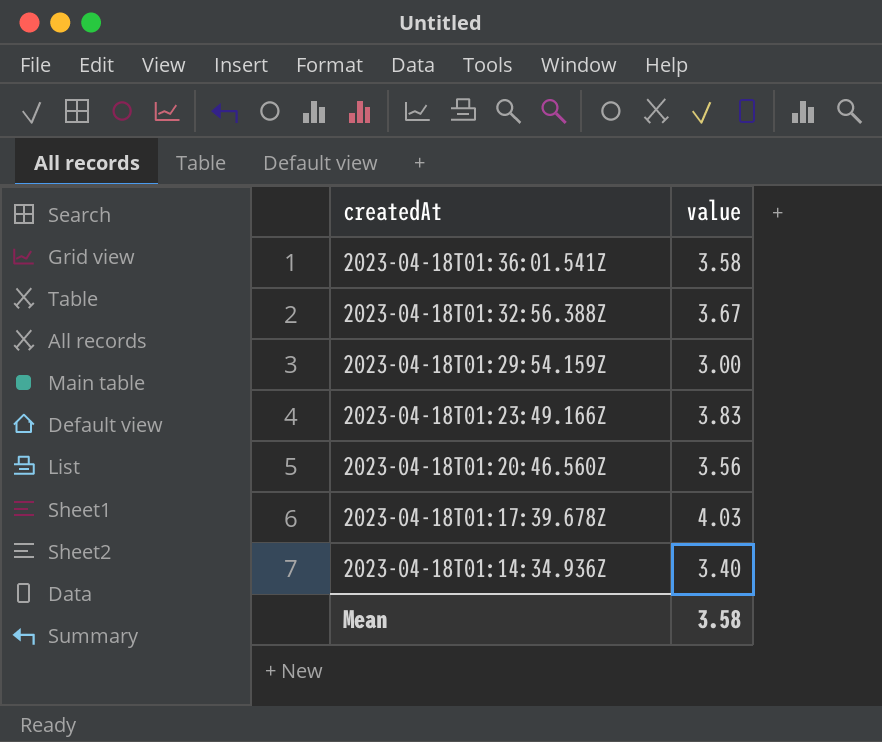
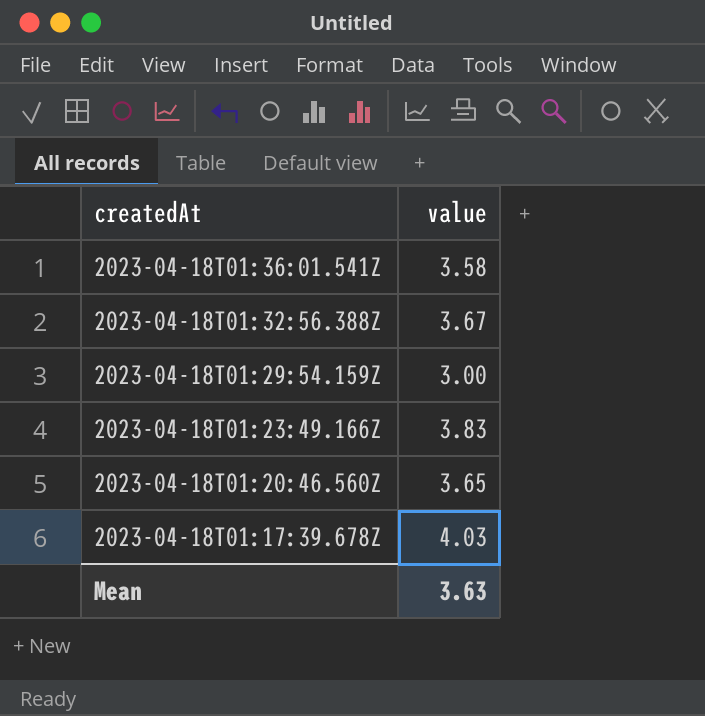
row 2023-04-18T01:14:34.936Z: 3.40 -> none
2023-04-18T01:20:46.560Z | value: 3.56 -> 3.65
Mean | value: 3.58 -> 3.63

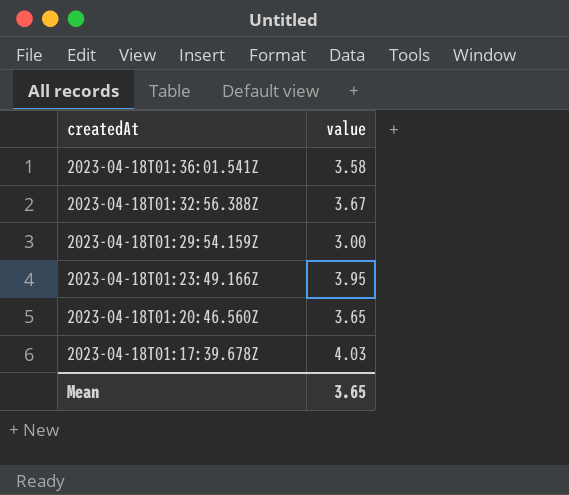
2023-04-18T01:23:49.166Z | value: 3.83 -> 3.95
Mean | value: 3.63 -> 3.65

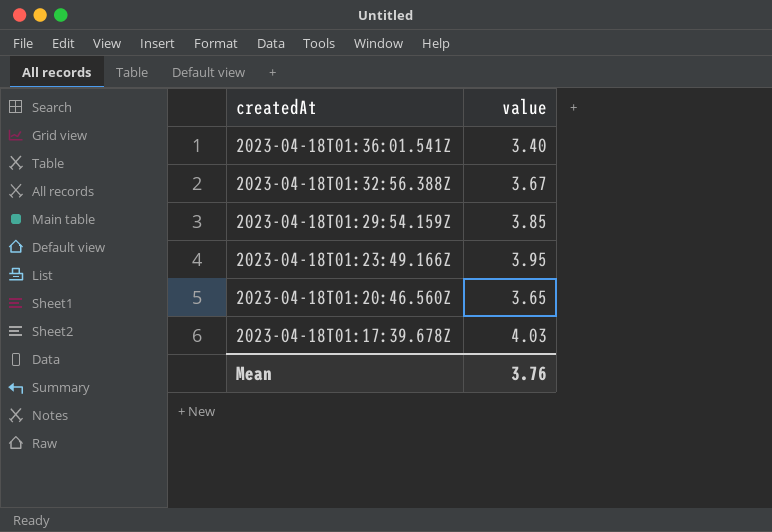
2023-04-18T01:36:01.541Z | value: 3.58 -> 3.40
2023-04-18T01:29:54.159Z | value: 3.00 -> 3.85
Mean | value: 3.65 -> 3.76

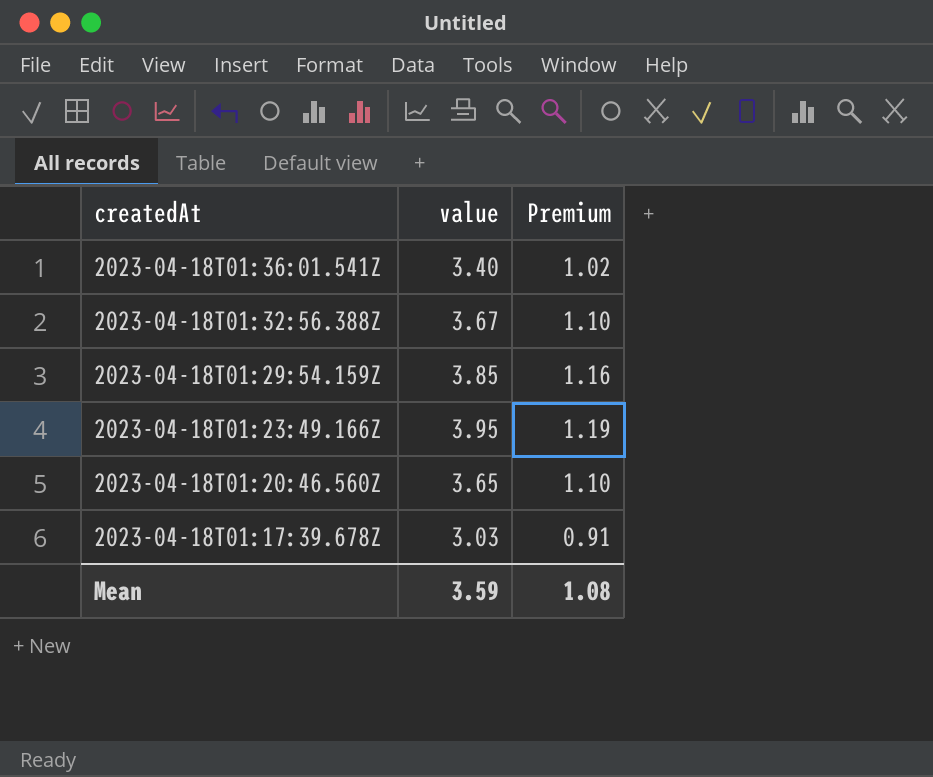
column Premium | formula: none -> [value] * 0.3
2023-04-18T01:17:39.678Z | value: 4.03 -> 3.03
Mean | value: 3.76 -> 3.59

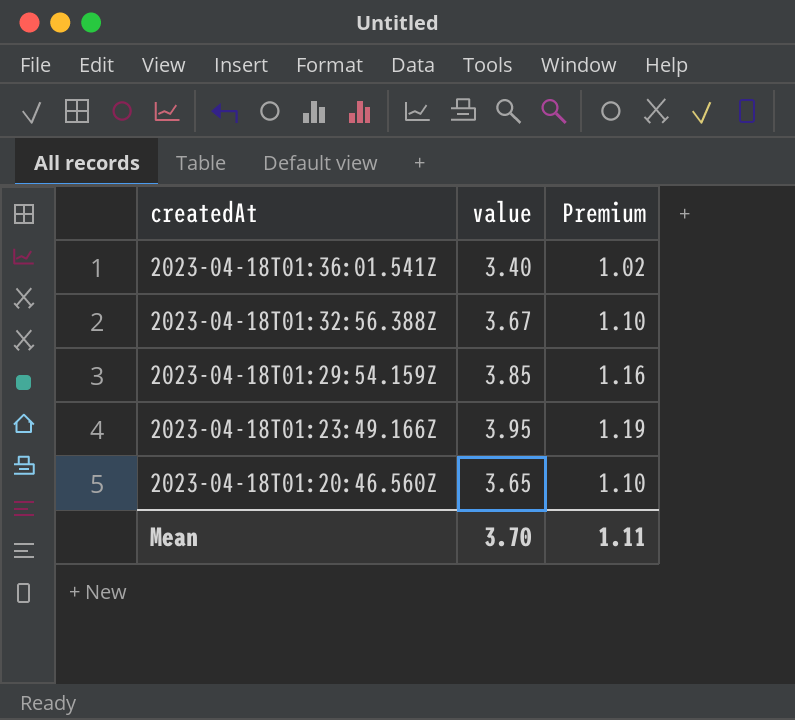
row 2023-04-18T01:17:39.678Z: 3.03 | 0.91 -> none
Mean | value: 3.59 -> 3.70
Mean | Premium: 1.08 -> 1.11

